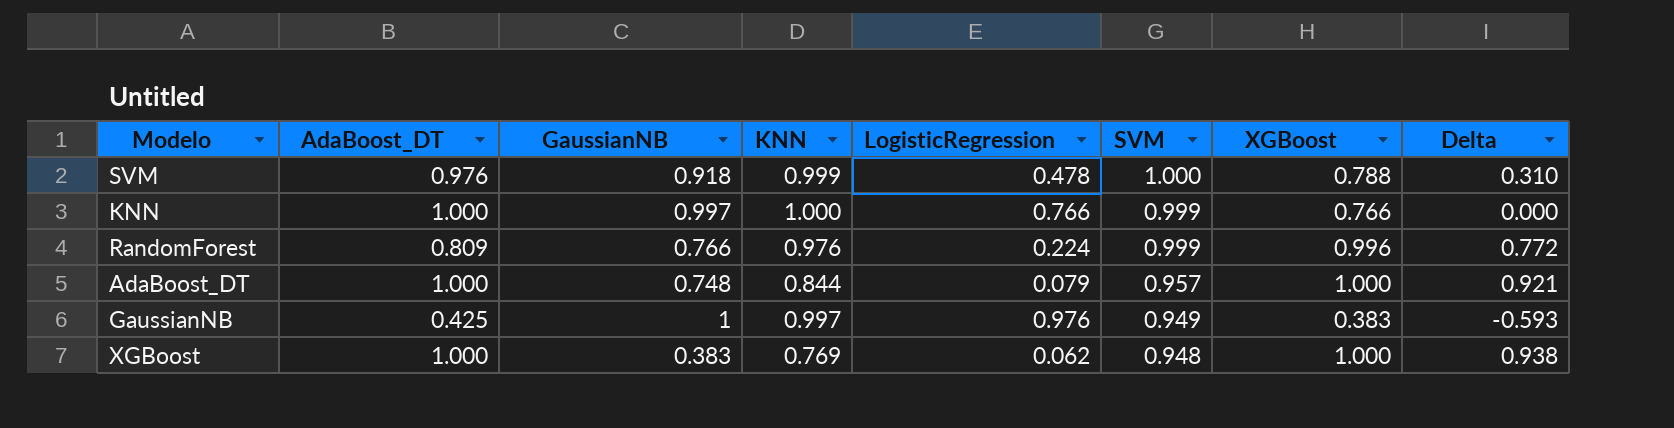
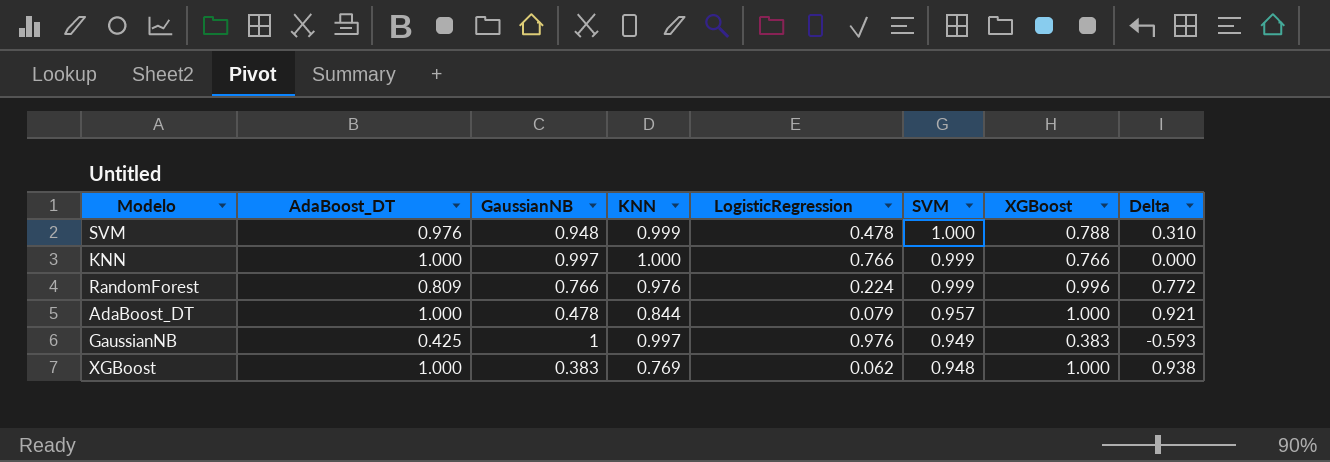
SVM | GaussianNB: 0.918 -> 0.948
AdaBoost_DT | GaussianNB: 0.748 -> 0.478

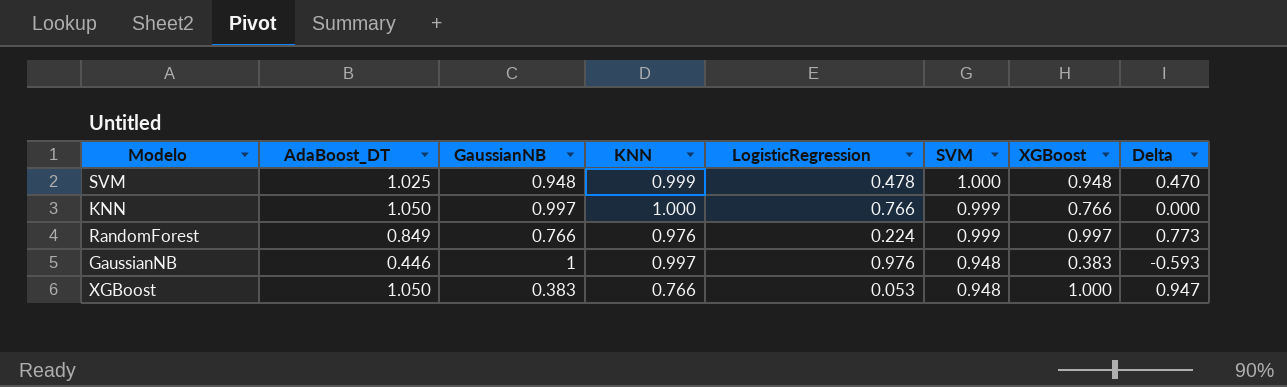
row AdaBoost_DT: 1.000 | 0.478 | 0.844 | 0.079 | 0.957 | 1.000 | 0.921 -> none
SVM | AdaBoost_DT: 0.976 -> 1.025
SVM | XGBoost: 0.788 -> 0.948
SVM | Delta: 0.310 -> 0.470
KNN | AdaBoost_DT: 1.000 -> 1.050
RandomForest | AdaBoost_DT: 0.809 -> 0.849
RandomForest | XGBoost: 0.996 -> 0.997
RandomForest | Delta: 0.772 -> 0.773
GaussianNB | AdaBoost_DT: 0.425 -> 0.446
GaussianNB | SVM: 0.949 -> 0.948
XGBoost | AdaBoost_DT: 1.000 -> 1.050
XGBoost | KNN: 0.769 -> 0.766
XGBoost | LogisticRegression: 0.062 -> 0.053
XGBoost | Delta: 0.938 -> 0.947

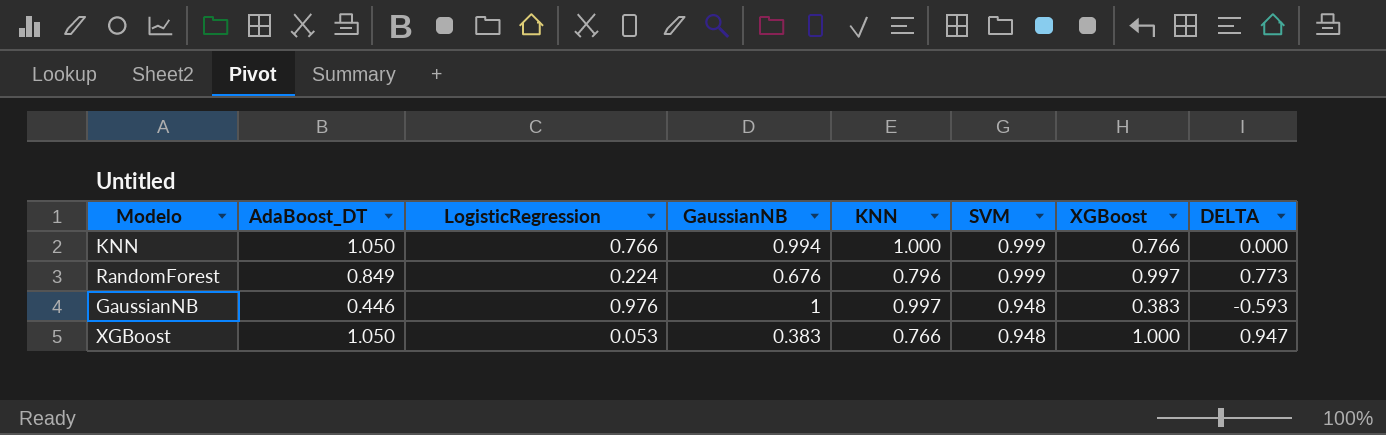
column LogisticRegression | position: 5 -> 3
column name: Delta -> DELTA
row SVM: 1.025 | 0.948 | 0.999 | 0.478 | 1.000 | 0.948 | 0.470 -> none
KNN | GaussianNB: 0.997 -> 0.994
RandomForest | GaussianNB: 0.766 -> 0.676
RandomForest | KNN: 0.976 -> 0.796

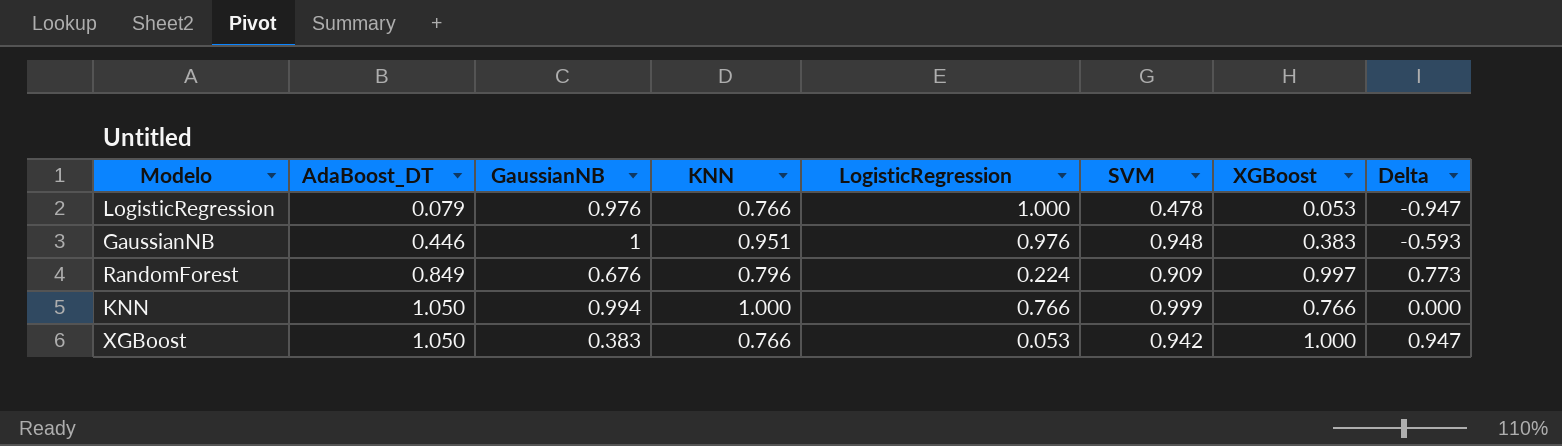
row order: SVM descending -> AdaBoost_DT ascending
column LogisticRegression | position: 3 -> 5
column name: DELTA -> Delta
row LogisticRegression: none -> 0.079 | 0.976 | 0.766 | 1.000 | 0.478 | 0.053 | -0.947
GaussianNB | KNN: 0.997 -> 0.951
RandomForest | SVM: 0.999 -> 0.909
XGBoost | SVM: 0.948 -> 0.942

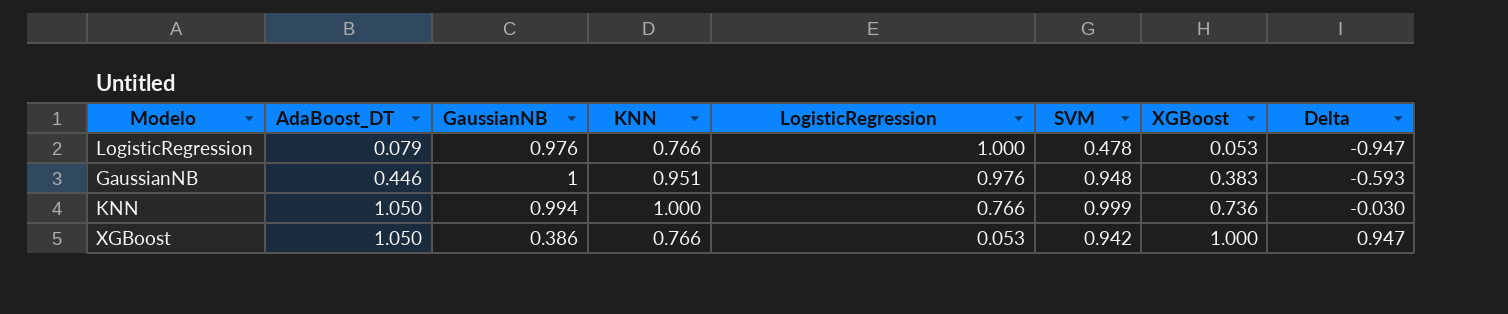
row RandomForest: 0.849 | 0.676 | 0.796 | 0.224 | 0.909 | 0.997 | 0.773 -> none
KNN | XGBoost: 0.766 -> 0.736
KNN | Delta: 0.000 -> -0.030
XGBoost | GaussianNB: 0.383 -> 0.386

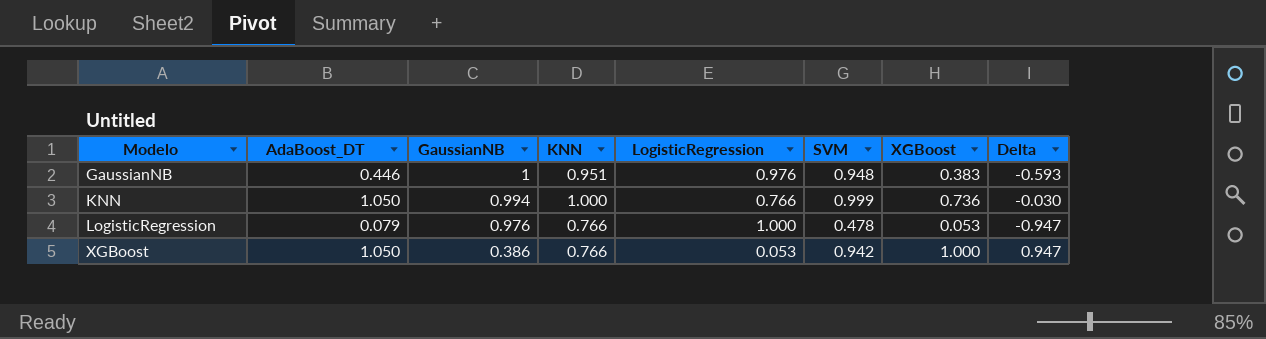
row order: AdaBoost_DT ascending -> Modelo ascending

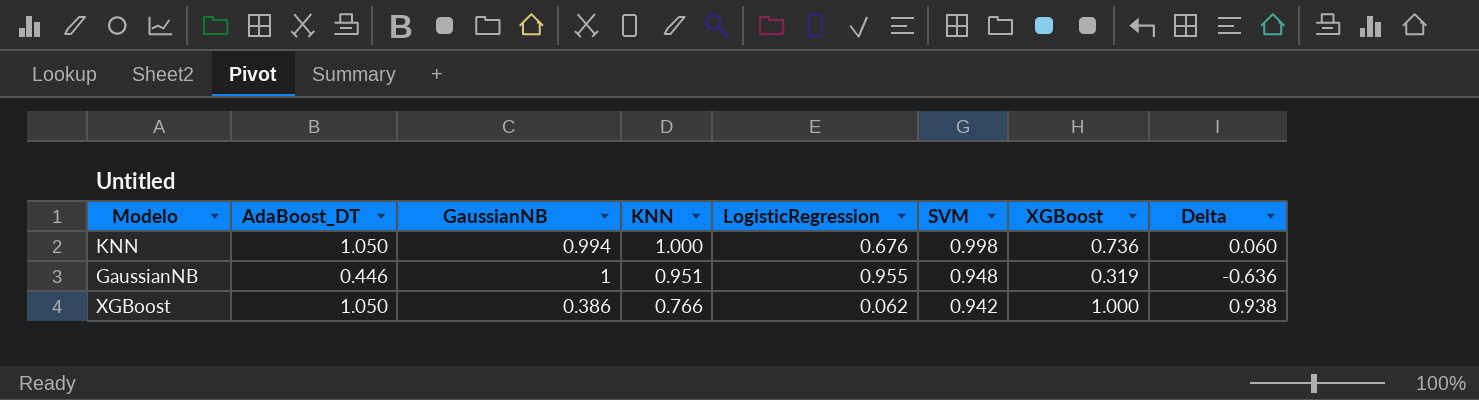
row order: Modelo ascending -> KNN descending
row LogisticRegression: 0.079 | 0.976 | 0.766 | 1.000 | 0.478 | 0.053 | -0.947 -> none
KNN | LogisticRegression: 0.766 -> 0.676
KNN | SVM: 0.999 -> 0.998
KNN | Delta: -0.030 -> 0.060
GaussianNB | LogisticRegression: 0.976 -> 0.955
GaussianNB | XGBoost: 0.383 -> 0.319
GaussianNB | Delta: -0.593 -> -0.636
XGBoost | LogisticRegression: 0.053 -> 0.062
XGBoost | Delta: 0.947 -> 0.938

